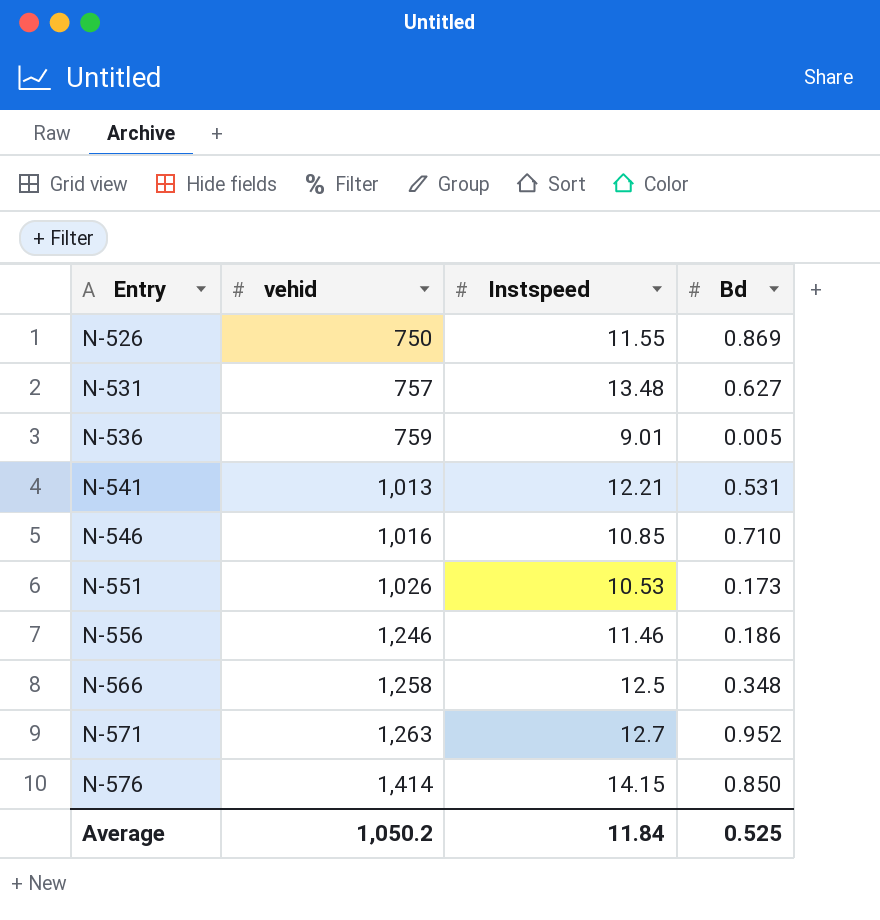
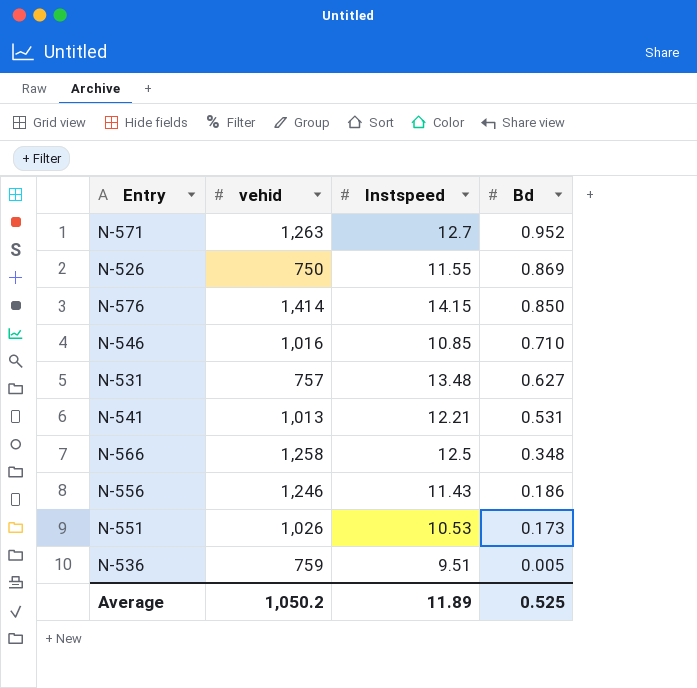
row order: Entry ascending -> Bd descending
N-556 | Instspeed: 11.46 -> 11.43
N-536 | Instspeed: 9.01 -> 9.51
Average | Instspeed: 11.84 -> 11.89

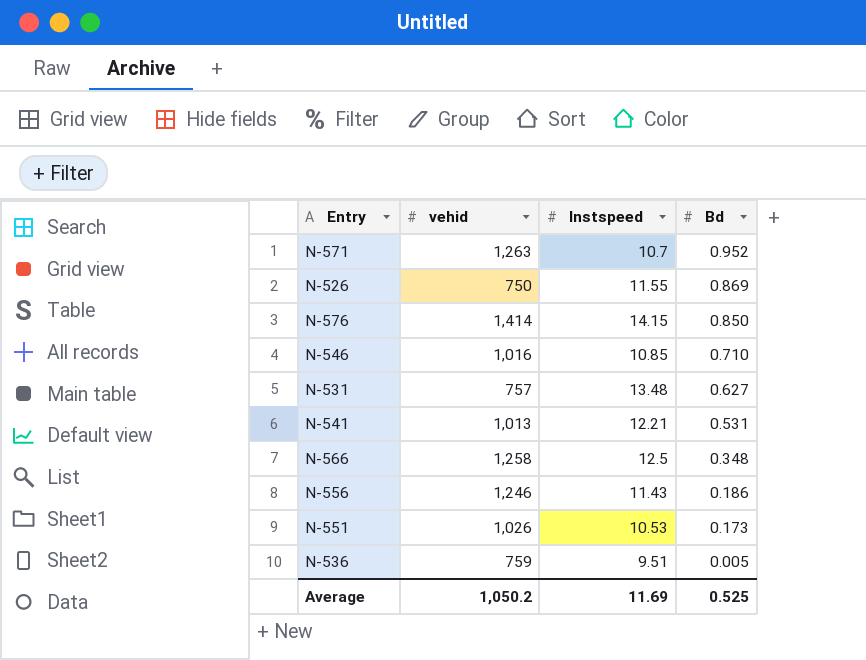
N-571 | Instspeed: 12.7 -> 10.7
Average | Instspeed: 11.89 -> 11.69

